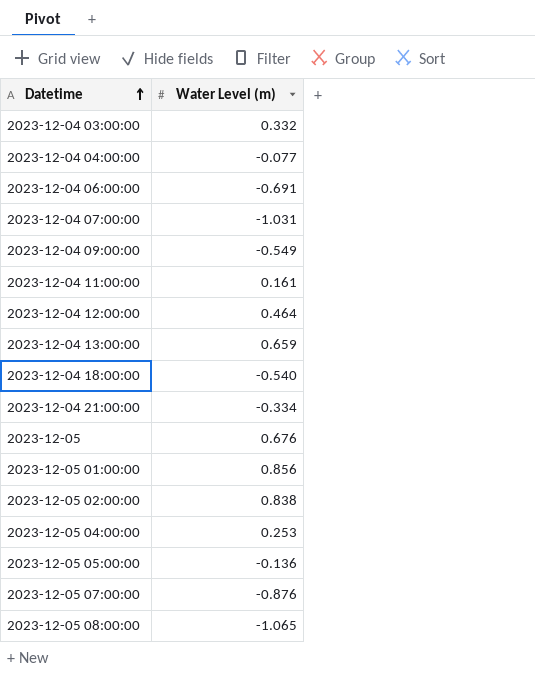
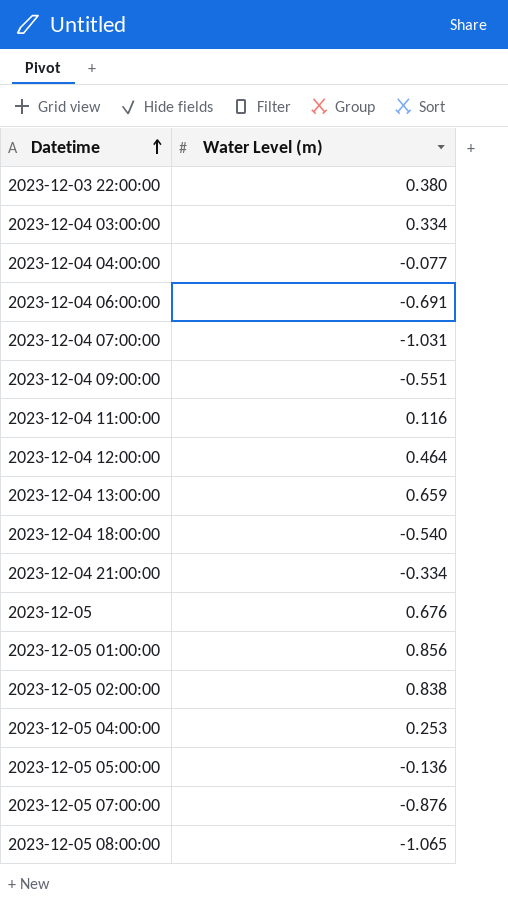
row 2023-12-03 22:00:00: none -> 0.380
2023-12-04 03:00:00 | Water Level (m): 0.332 -> 0.334
2023-12-04 09:00:00 | Water Level (m): -0.549 -> -0.551
2023-12-04 11:00:00 | Water Level (m): 0.161 -> 0.116

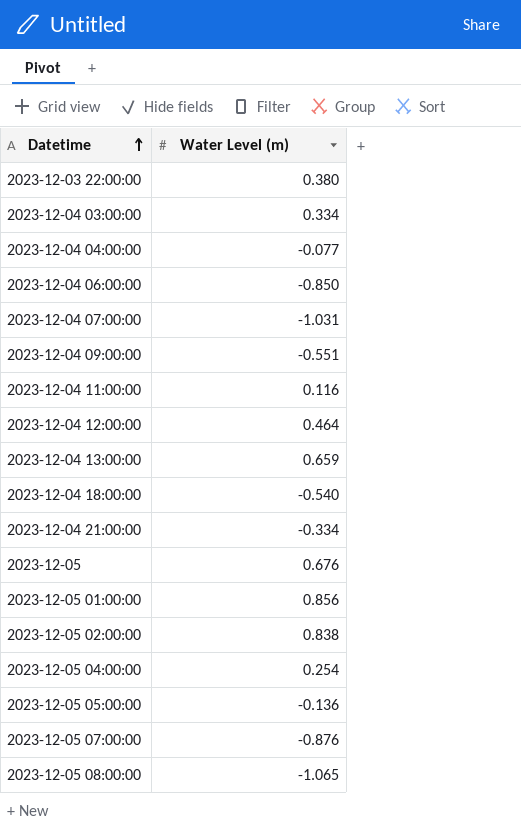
2023-12-04 06:00:00 | Water Level (m): -0.691 -> -0.850
2023-12-05 04:00:00 | Water Level (m): 0.253 -> 0.254

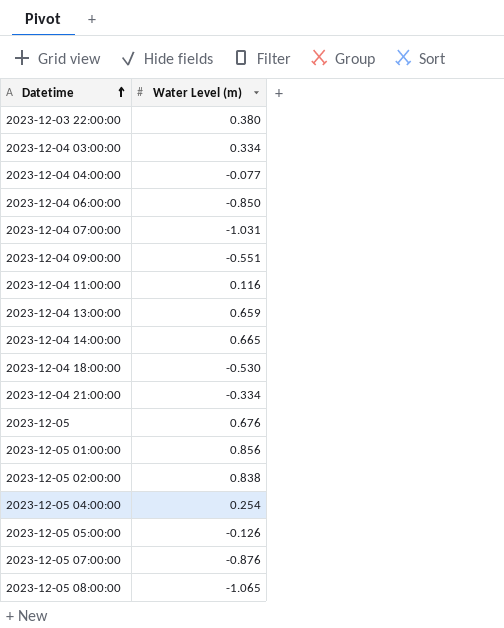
row 2023-12-04 12:00:00: 0.464 -> none
row 2023-12-04 14:00:00: none -> 0.665
2023-12-04 18:00:00 | Water Level (m): -0.540 -> -0.530
2023-12-05 05:00:00 | Water Level (m): -0.136 -> -0.126

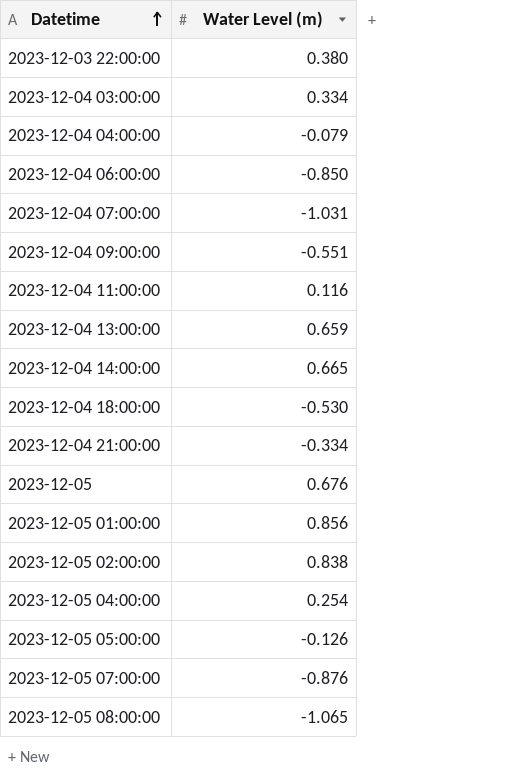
2023-12-04 04:00:00 | Water Level (m): -0.077 -> -0.079

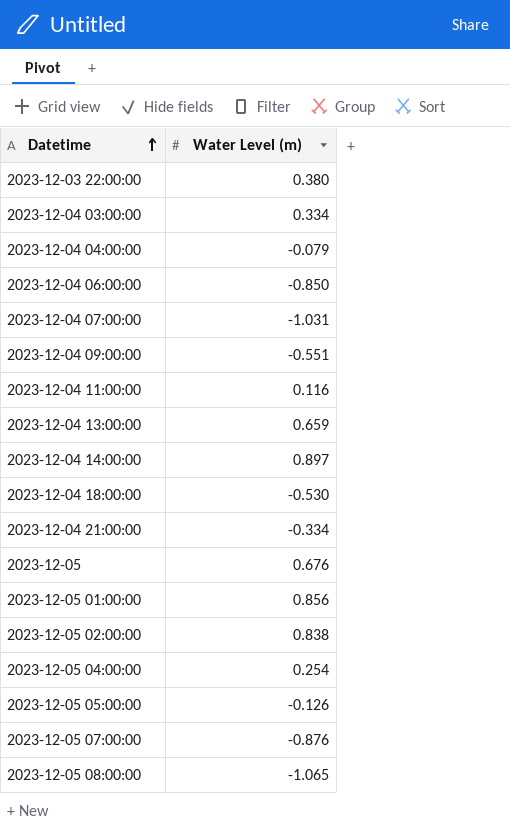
2023-12-04 14:00:00 | Water Level (m): 0.665 -> 0.897

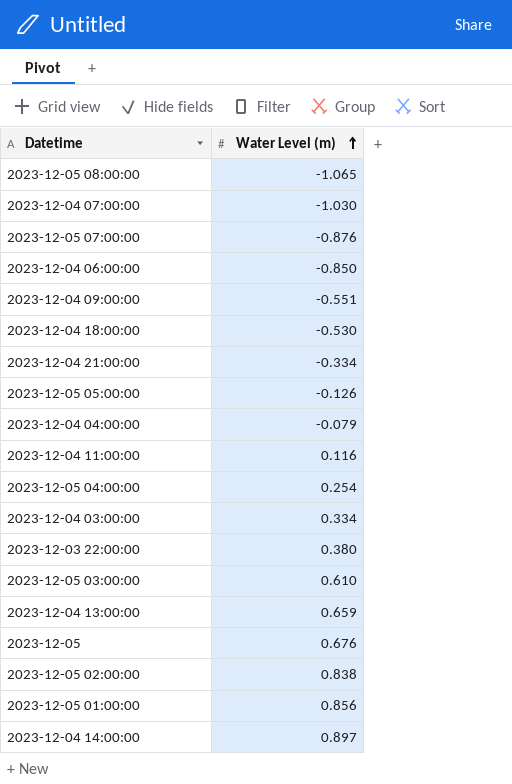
row order: Datetime ascending -> Water Level (m) ascending
2023-12-04 07:00:00 | Water Level (m): -1.031 -> -1.030
row 2023-12-05 03:00:00: none -> 0.610

